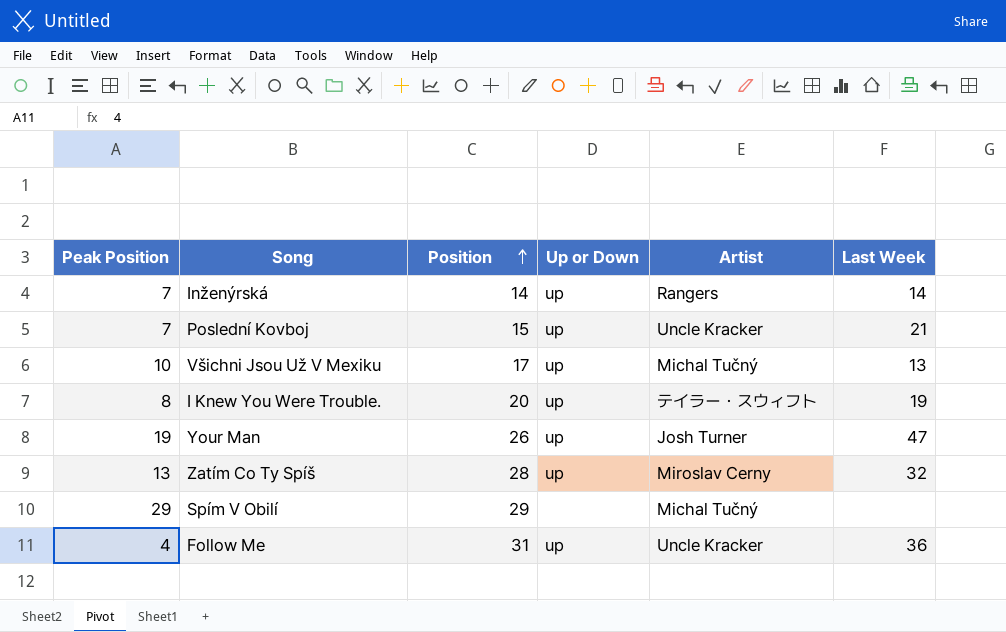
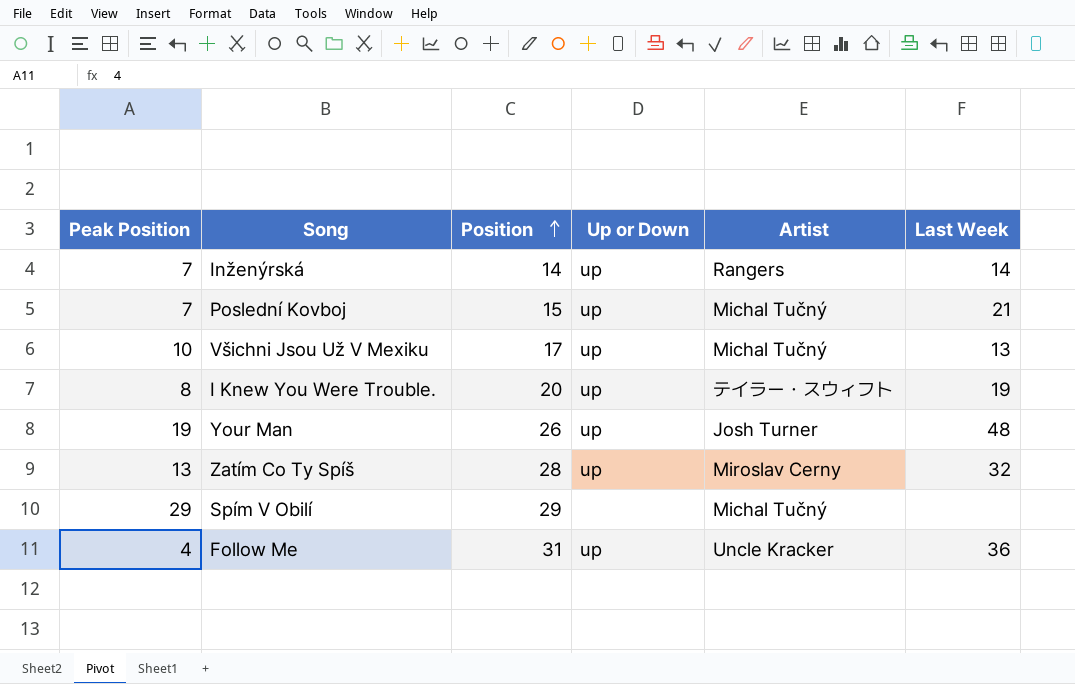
Poslední Kovboj | Artist: Uncle Kracker -> Michal Tučný
Your Man | Last Week: 47 -> 48

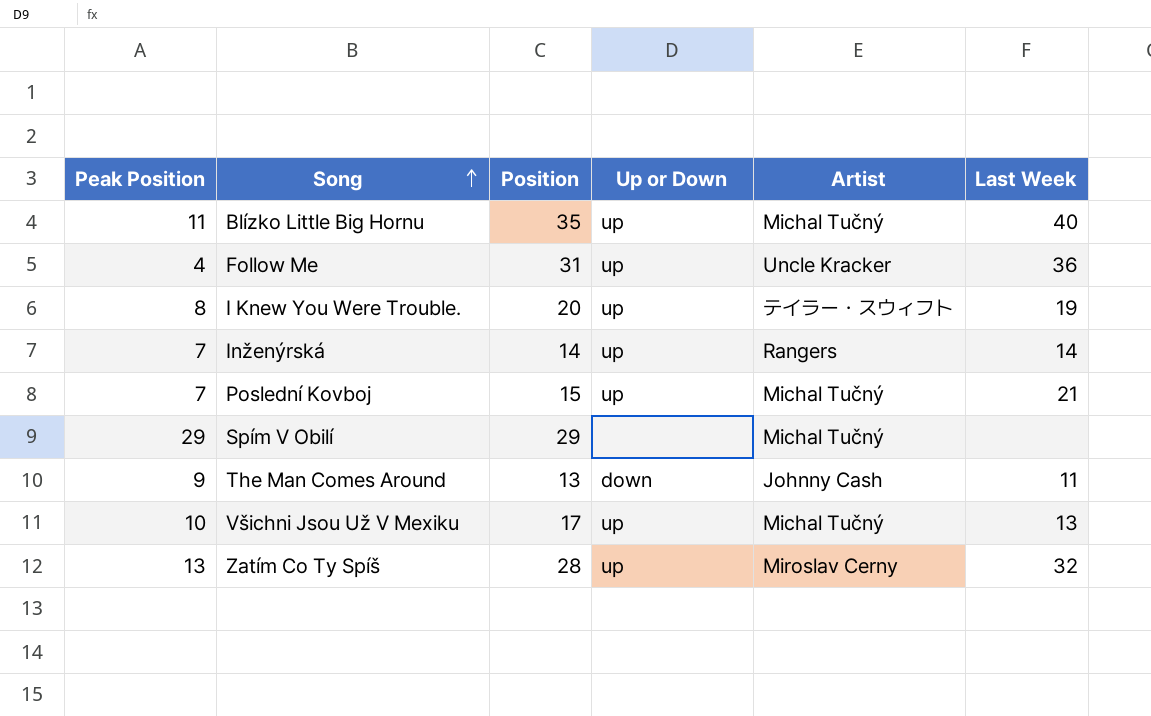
row order: Position ascending -> Song ascending
row Your Man: 19 | 26 | up | Josh Turner | 48 -> none
row Blízko Little Big Hornu: none -> 11 | 35 | up | Michal Tučný | 40
row The Man Comes Around: none -> 9 | 13 | down | Johnny Cash | 11

